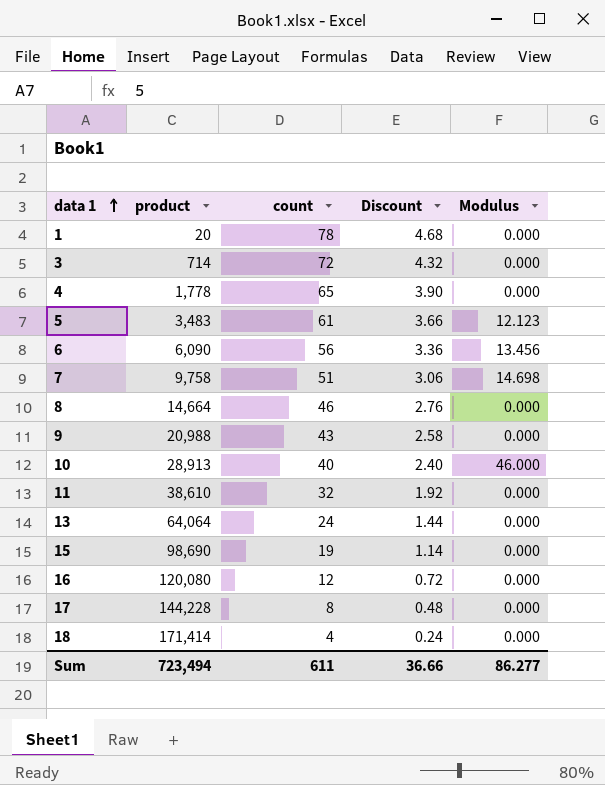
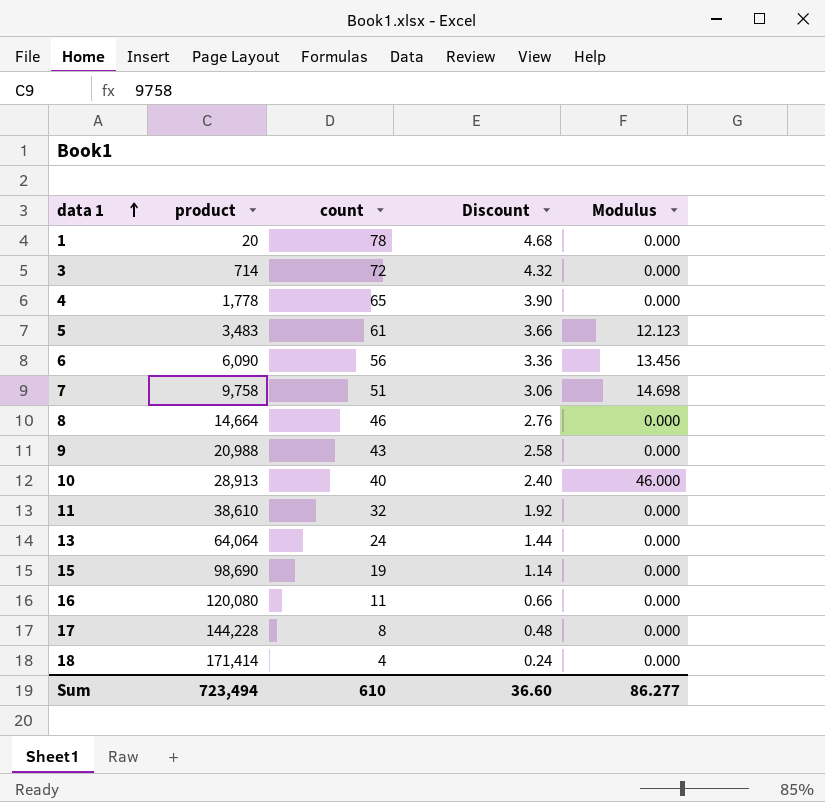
16 | count: 12 -> 11
16 | Discount: 0.72 -> 0.66
Sum | count: 611 -> 610
Sum | Discount: 36.66 -> 36.60

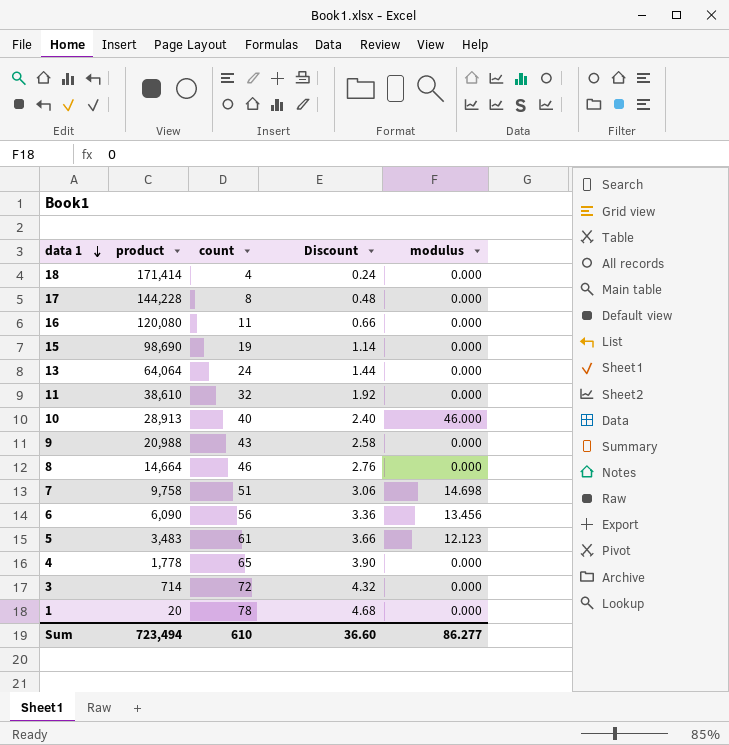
row order: data 1 ascending -> data 1 descending
column name: Modulus -> modulus

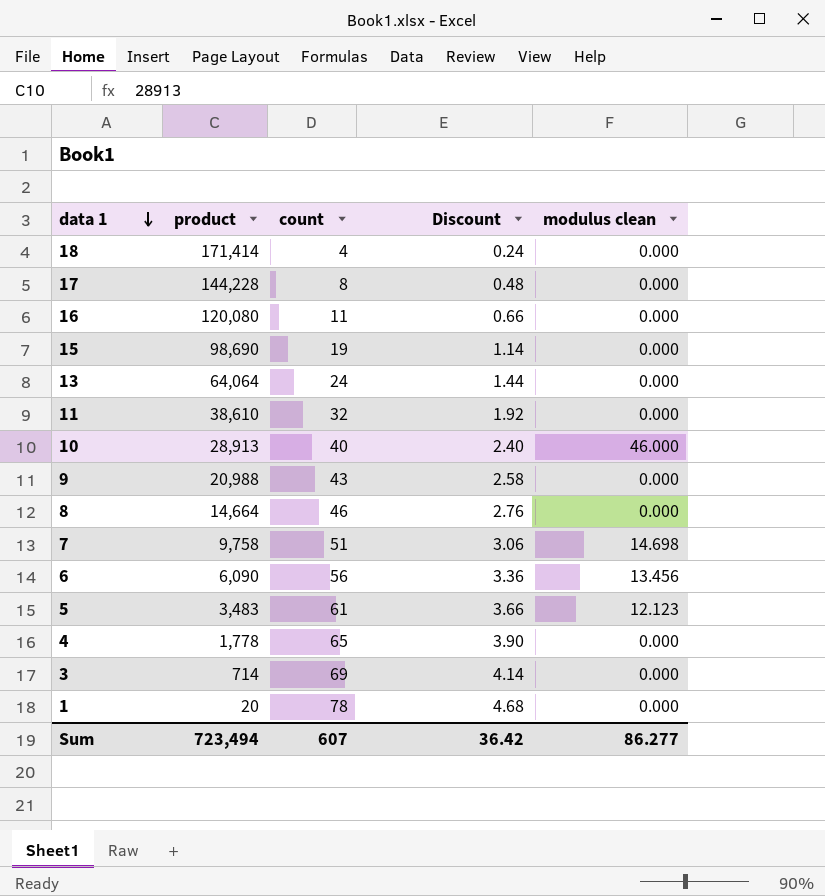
column name: modulus -> modulus clean
3 | count: 72 -> 69
3 | Discount: 4.32 -> 4.14
Sum | count: 610 -> 607
Sum | Discount: 36.60 -> 36.42

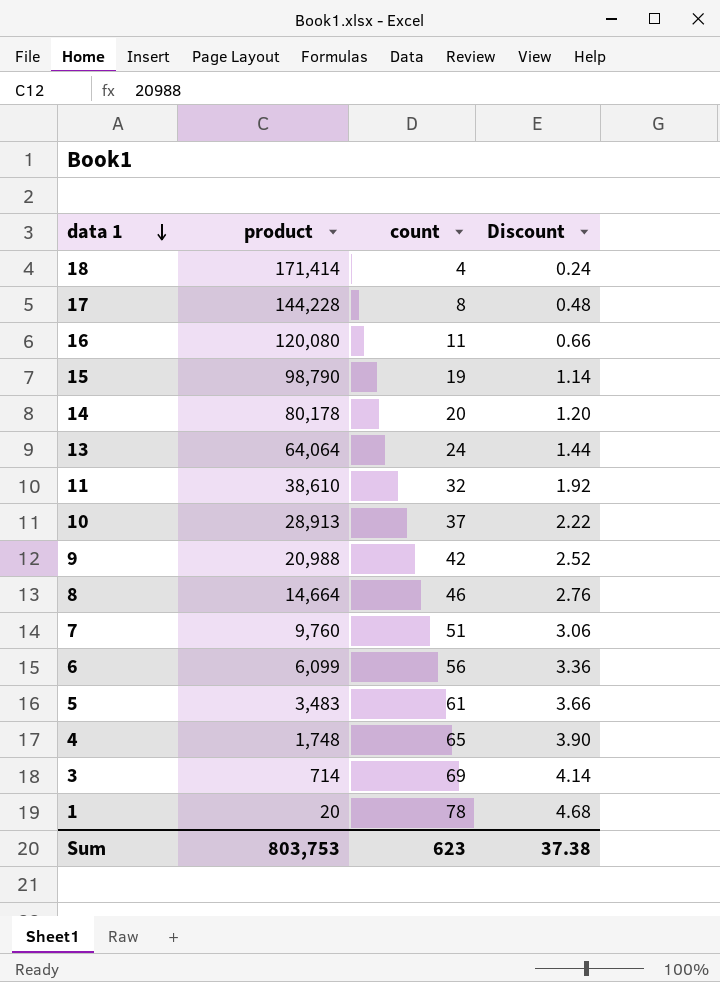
column modulus clean | position: 5 -> none
15 | product: 98,690 -> 98,790
row 14: none -> 80,178 | 20 | 1.20
10 | count: 40 -> 37
10 | Discount: 2.40 -> 2.22
9 | count: 43 -> 42
9 | Discount: 2.58 -> 2.52
7 | product: 9,758 -> 9,760
6 | product: 6,090 -> 6,099
4 | product: 1,778 -> 1,748
Sum | product: 723,494 -> 803,753
Sum | count: 607 -> 623
Sum | Discount: 36.42 -> 37.38

